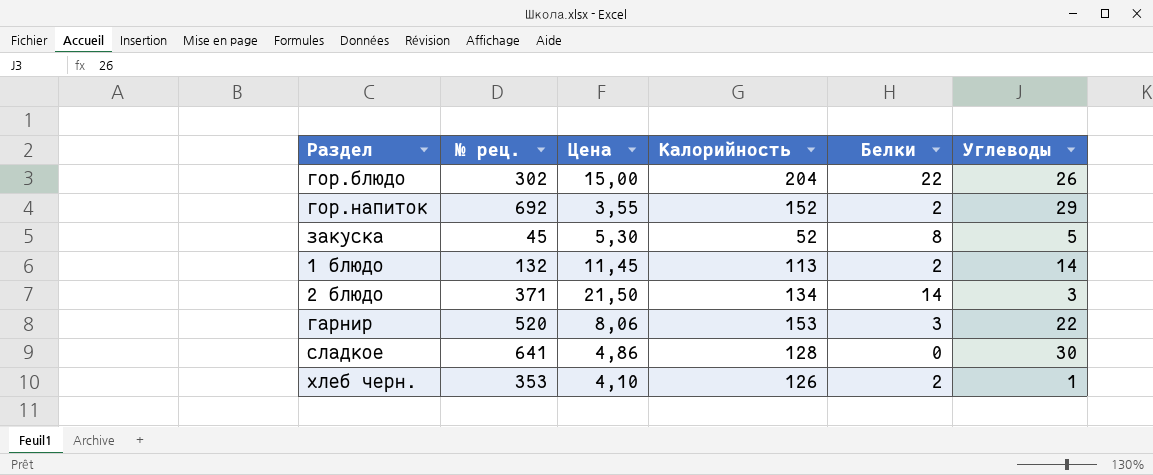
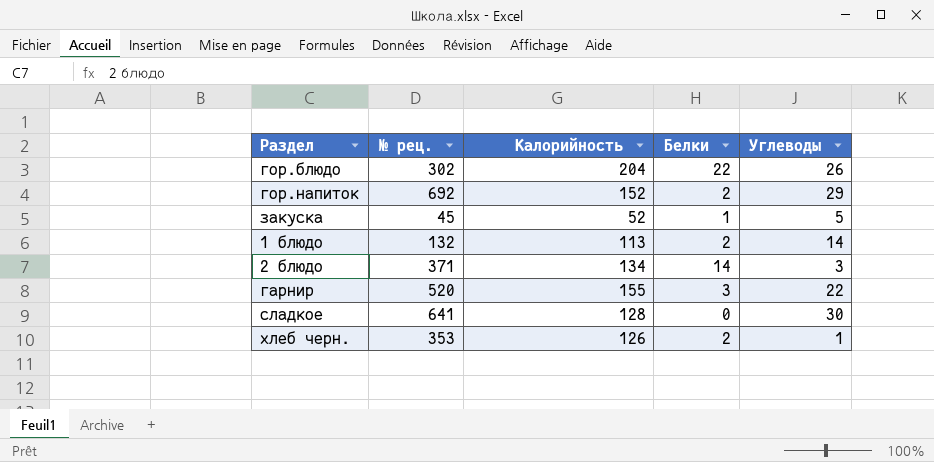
column Цена | position: 3 -> none
закуска | Белки: 8 -> 1
гарнир | Калорийность: 153 -> 155

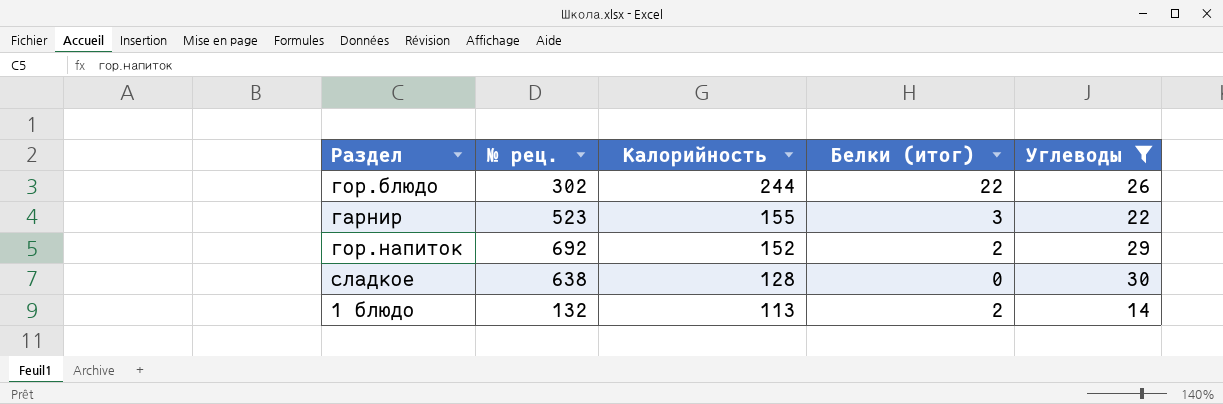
filter: none -> Углеводы >= 14
row order: none -> Калорийность descending
column name: Белки -> Белки (итог)
гор.блюдо | Калорийность: 204 -> 244
гарнир | № рец.: 520 -> 523
сладкое | № рец.: 641 -> 638

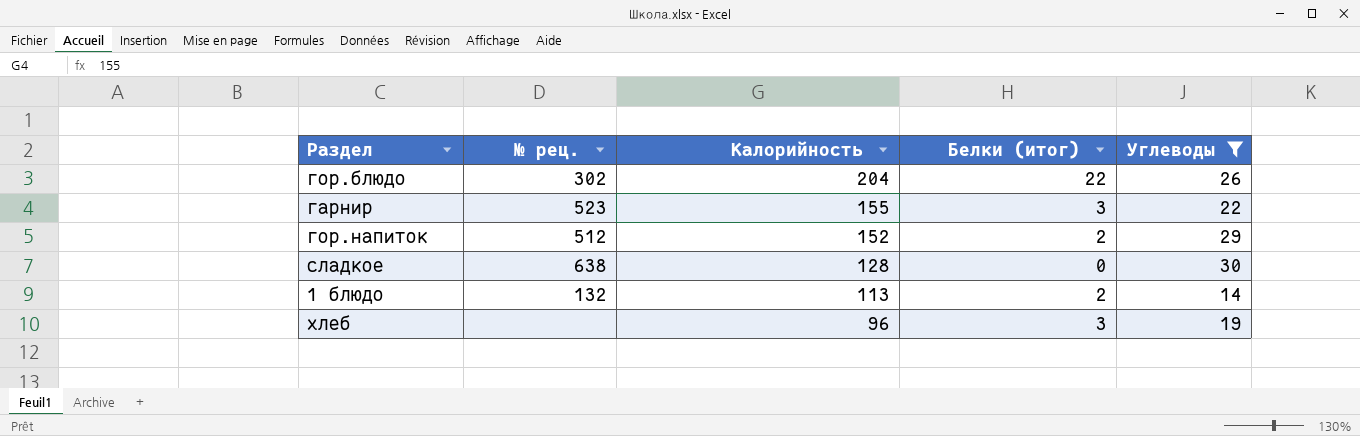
гор.блюдо | Калорийность: 244 -> 204
гор.напиток | № рец.: 692 -> 512
row хлеб: none -> none | 96 | 3 | 19

